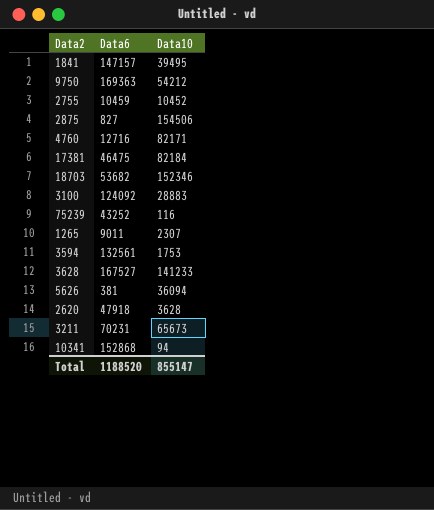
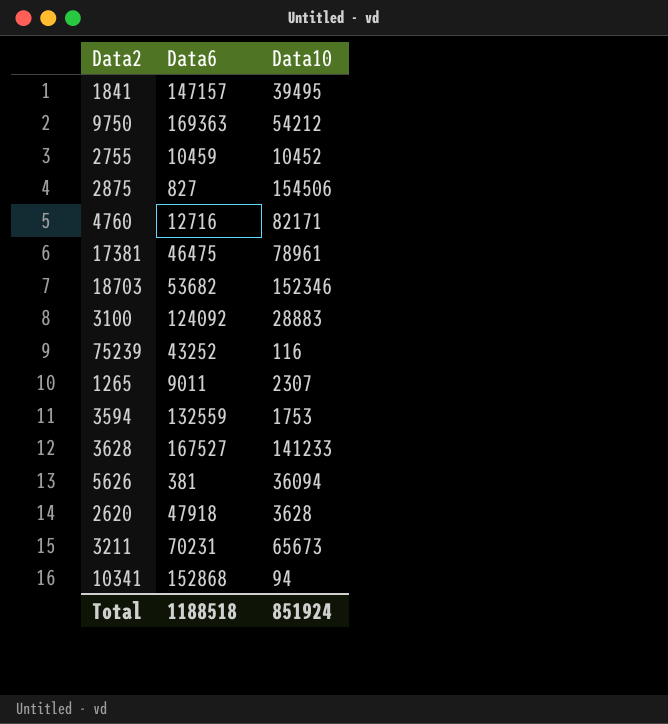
17381 | Data10: 82184 -> 78961
3594 | Data6: 132561 -> 132559
Total | Data6: 1188520 -> 1188518
Total | Data10: 855147 -> 851924

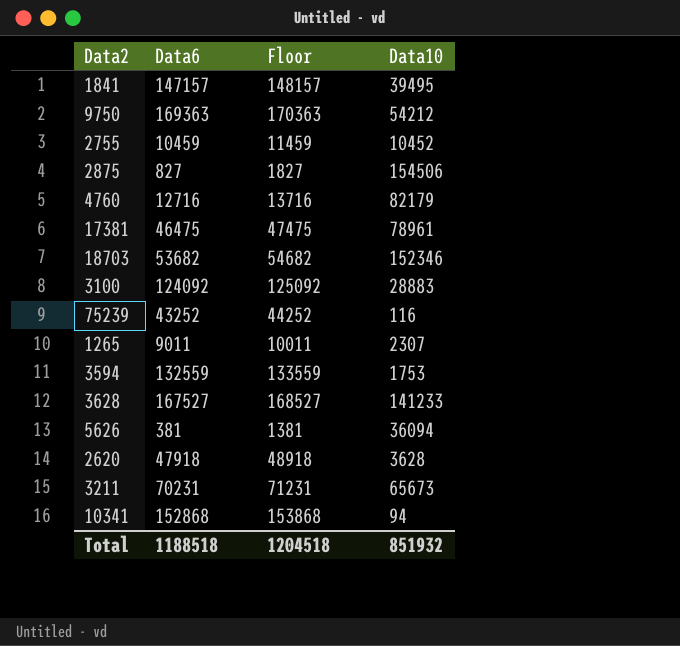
column Floor | formula: none -> [Data6] + 1000
4760 | Data10: 82171 -> 82179
Total | Data10: 851924 -> 851932

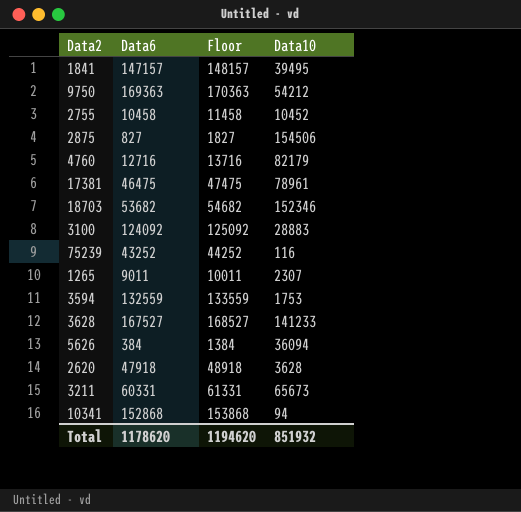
2755 | Data6: 10459 -> 10458
2755 | Floor: 11459 -> 11458
5626 | Data6: 381 -> 384
5626 | Floor: 1381 -> 1384
3211 | Data6: 70231 -> 60331
3211 | Floor: 71231 -> 61331
Total | Data6: 1188518 -> 1178620
Total | Floor: 1204518 -> 1194620

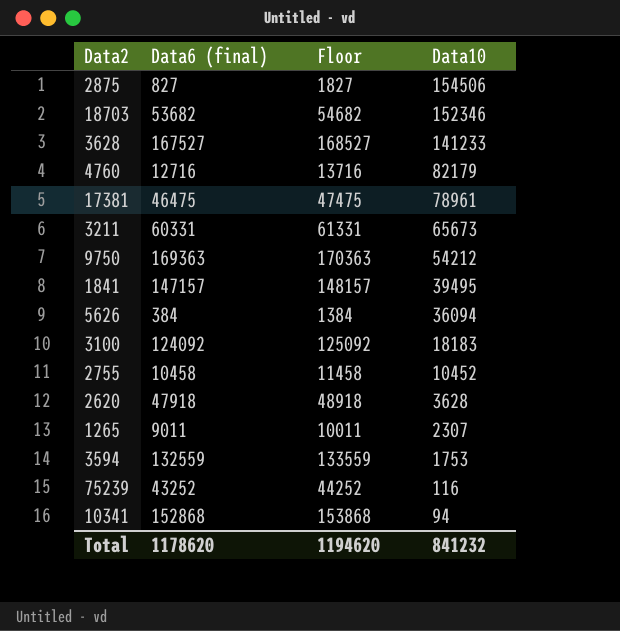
row order: none -> Data10 descending
column name: Data6 -> Data6 (final)
3100 | Data10: 28883 -> 18183
Total | Data10: 851932 -> 841232

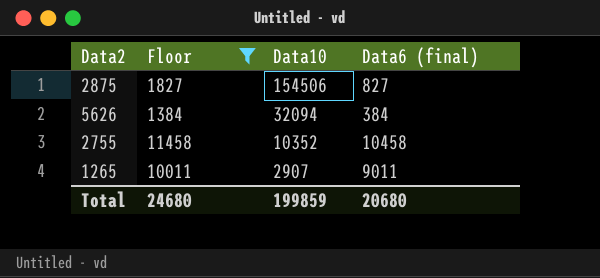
filter: none -> Floor <= 11458
column Data6 (final) | position: 2 -> 4
5626 | Data10: 36094 -> 32094
2755 | Data10: 10452 -> 10352
1265 | Data10: 2307 -> 2907
Total | Floor: 1194620 -> 24680
Total | Data10: 841232 -> 199859
Total | Data6 (final): 1178620 -> 20680

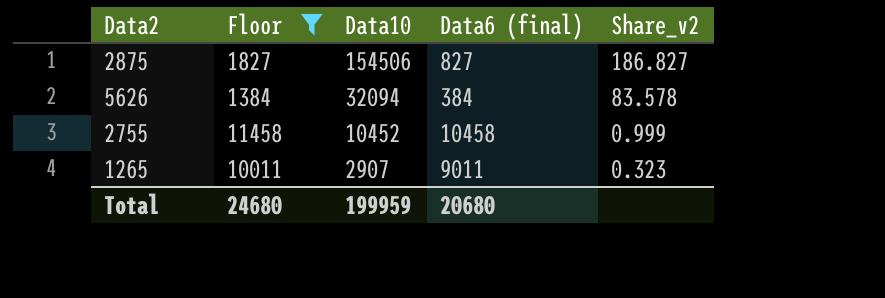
column Share_v2 | formula: none -> [Data10] / [Data6 (final)]
2755 | Data10: 10352 -> 10452
Total | Data10: 199859 -> 199959

